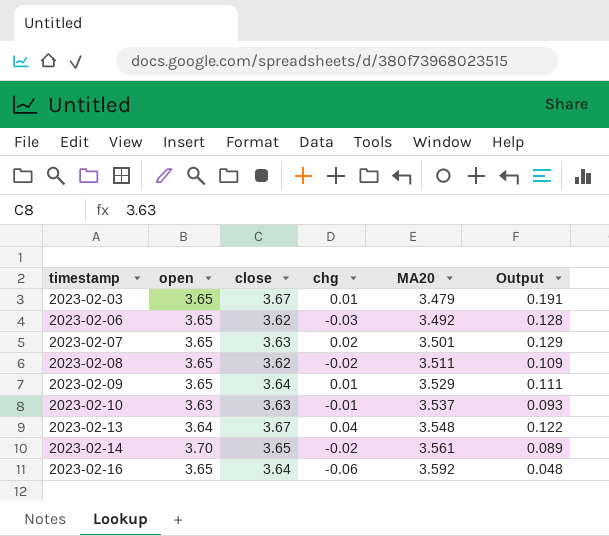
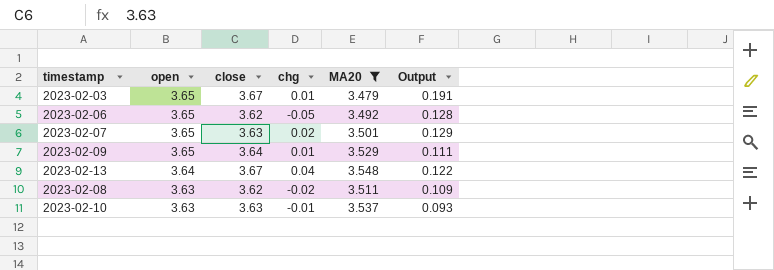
filter: none -> MA20 <= 3.548
row order: timestamp ascending -> open descending
2023-02-06 | chg: -0.03 -> -0.05
2023-02-08 | open: 3.65 -> 3.63

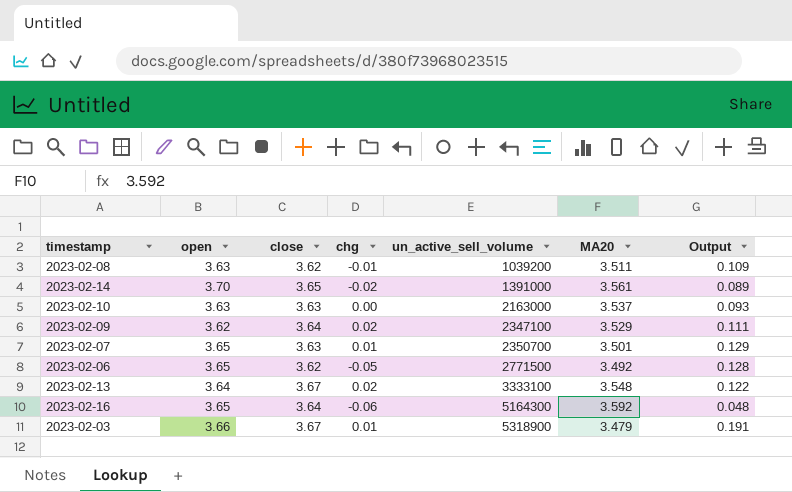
filter: MA20 <= 3.548 -> none
row order: open descending -> un_active_sell_volume ascending
column un_active_sell_volume | position: none -> 5
2023-02-08 | chg: -0.02 -> -0.01
2023-02-10 | chg: -0.01 -> 0.00
2023-02-09 | open: 3.65 -> 3.62
2023-02-09 | chg: 0.01 -> 0.02
2023-02-07 | chg: 0.02 -> 0.01
2023-02-13 | chg: 0.04 -> 0.02
2023-02-03 | open: 3.65 -> 3.66

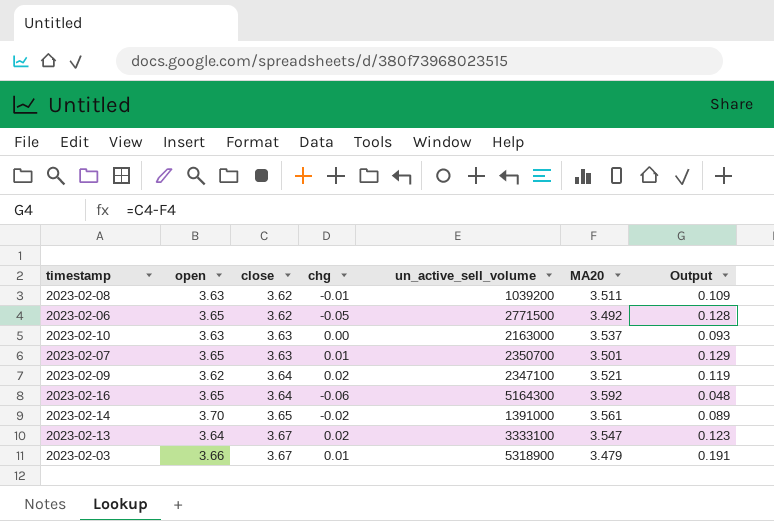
row order: un_active_sell_volume ascending -> close ascending
2023-02-09 | MA20: 3.529 -> 3.521
2023-02-09 | Output: 0.111 -> 0.119
2023-02-13 | MA20: 3.548 -> 3.547
2023-02-13 | Output: 0.122 -> 0.123

